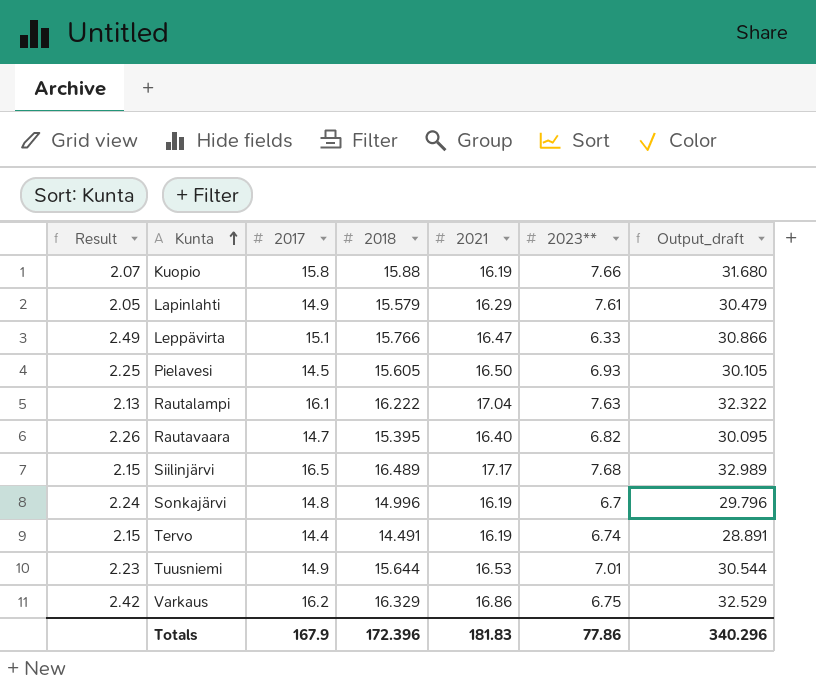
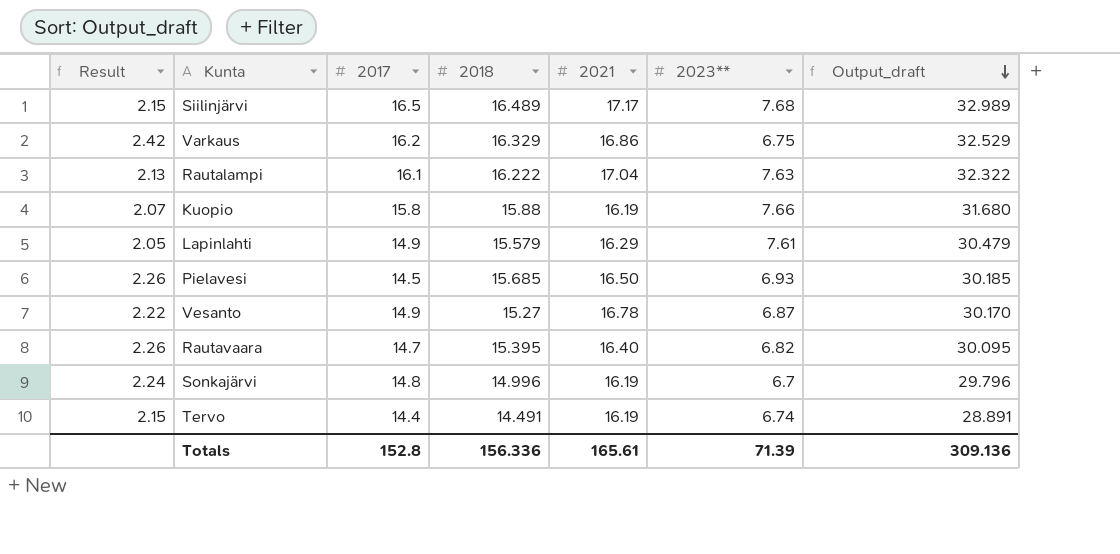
row order: Kunta ascending -> Output_draft descending
row Leppävirta: 2.49 | 15.1 | 15.766 | 16.47 | 6.33 | 30.866 -> none
row Tuusniemi: 2.23 | 14.9 | 15.644 | 16.53 | 7.01 | 30.544 -> none
Pielavesi | Result: 2.25 -> 2.26
Pielavesi | 2018: 15.605 -> 15.685
Pielavesi | Output_draft: 30.105 -> 30.185
row Vesanto: none -> 2.22 | 14.9 | 15.27 | 16.78 | 6.87 | 30.170
Totals | 2017: 167.9 -> 152.8
Totals | 2018: 172.396 -> 156.336
Totals | 2021: 181.83 -> 165.61
Totals | 2023**: 77.86 -> 71.39
Totals | Output_draft: 340.296 -> 309.136

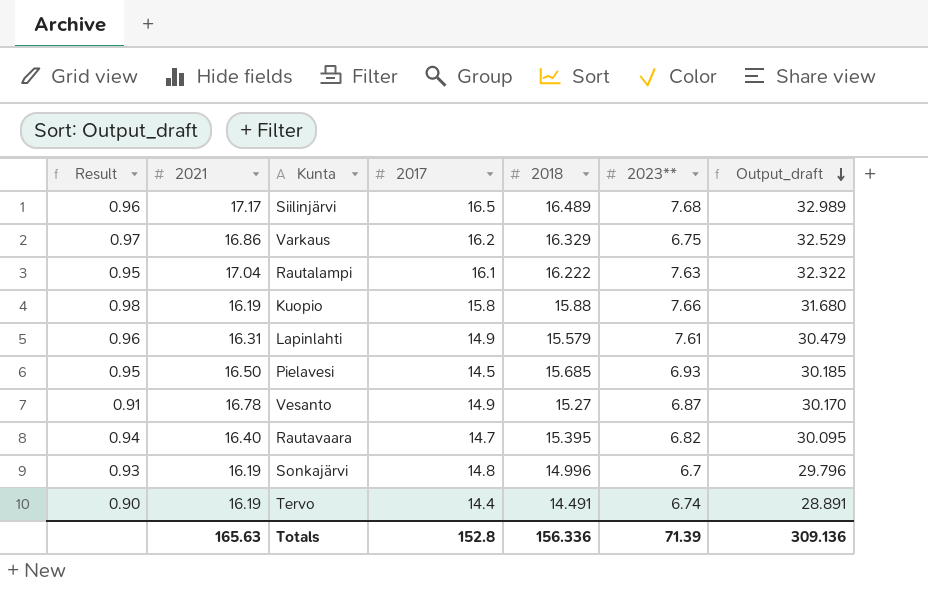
column Result | formula: [2018] / [2023**] -> [2018] / [2021]
column 2021 | position: 5 -> 2
Lapinlahti | 2021: 16.29 -> 16.31
Totals | 2021: 165.61 -> 165.63

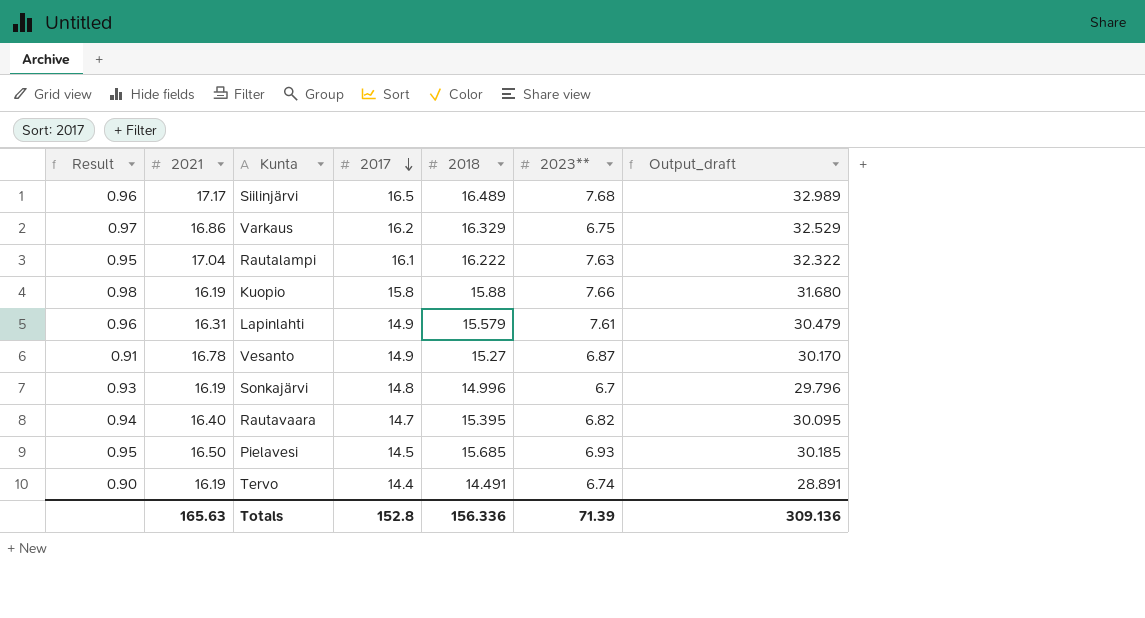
row order: Output_draft descending -> 2017 descending

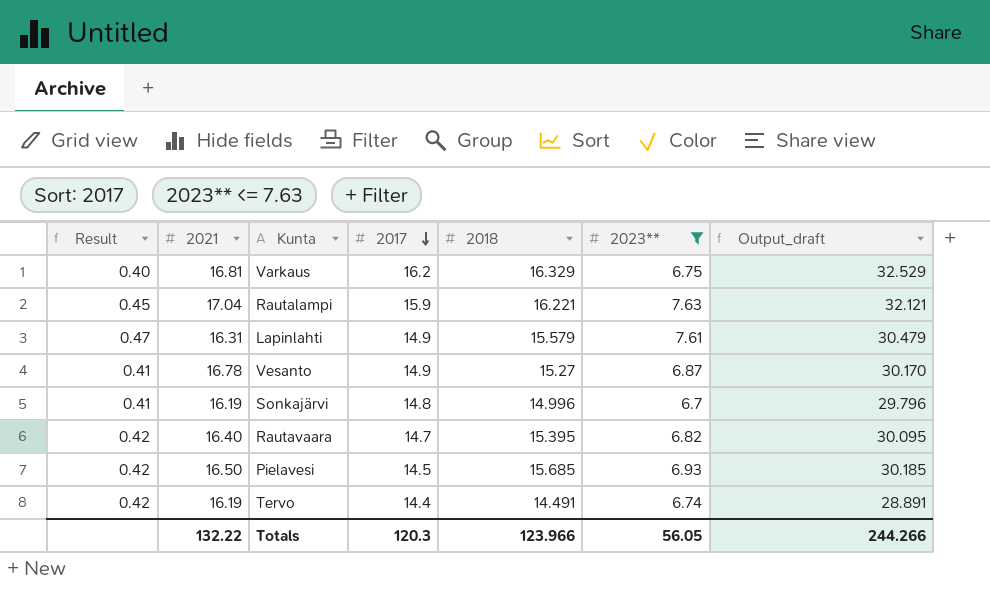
filter: none -> 2023** <= 7.63
column Result | formula: [2018] / [2021] -> [2023**] / [2021]
Varkaus | 2021: 16.86 -> 16.81
Rautalampi | 2017: 16.1 -> 15.9
Rautalampi | 2018: 16.222 -> 16.221
Rautalampi | Output_draft: 32.322 -> 32.121
Totals | 2021: 165.63 -> 132.22
Totals | 2017: 152.8 -> 120.3
Totals | 2018: 156.336 -> 123.966
Totals | 2023**: 71.39 -> 56.05
Totals | Output_draft: 309.136 -> 244.266

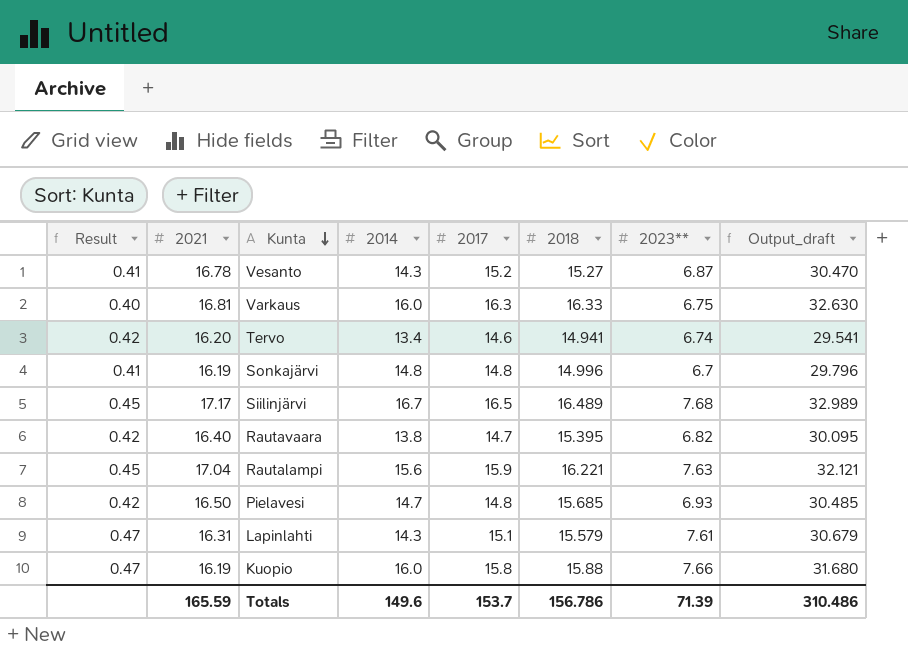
filter: 2023** <= 7.63 -> none
row order: 2017 descending -> Kunta descending
column 2014 | position: none -> 4
Vesanto | 2017: 14.9 -> 15.2
Vesanto | Output_draft: 30.170 -> 30.470
Varkaus | 2017: 16.2 -> 16.3
Varkaus | 2018: 16.329 -> 16.33
Varkaus | Output_draft: 32.529 -> 32.630
Tervo | 2021: 16.19 -> 16.20
Tervo | 2017: 14.4 -> 14.6
Tervo | 2018: 14.491 -> 14.941
Tervo | Output_draft: 28.891 -> 29.541
Pielavesi | 2017: 14.5 -> 14.8
Pielavesi | Output_draft: 30.185 -> 30.485
Lapinlahti | 2017: 14.9 -> 15.1
Lapinlahti | Output_draft: 30.479 -> 30.679
Totals | 2021: 132.22 -> 165.59
Totals | 2017: 120.3 -> 153.7
Totals | 2018: 123.966 -> 156.786
Totals | 2023**: 56.05 -> 71.39
Totals | Output_draft: 244.266 -> 310.486

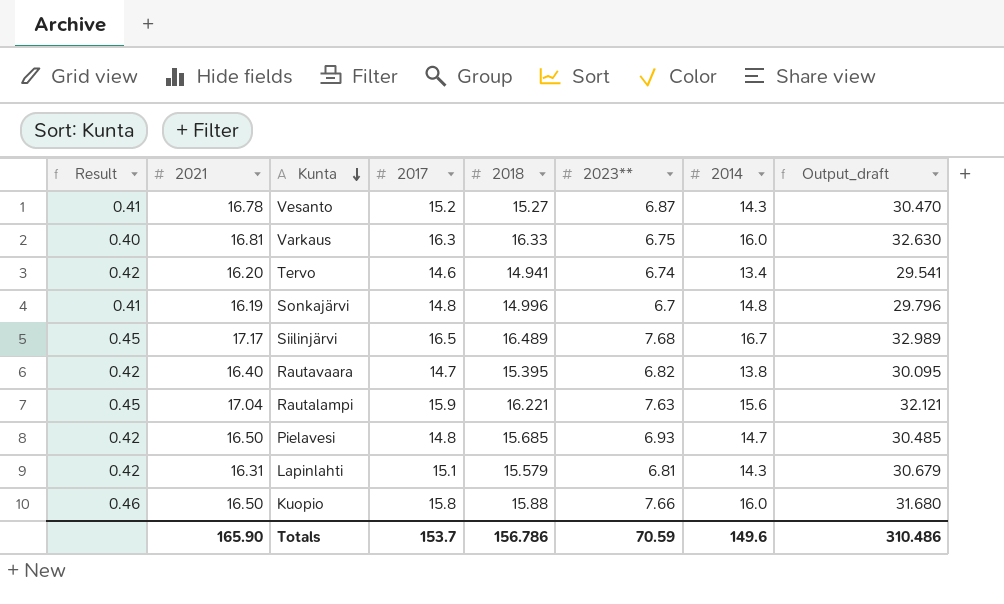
column 2014 | position: 4 -> 7
Lapinlahti | Result: 0.47 -> 0.42
Lapinlahti | 2023**: 7.61 -> 6.81
Kuopio | Result: 0.47 -> 0.46
Kuopio | 2021: 16.19 -> 16.50
Totals | 2021: 165.59 -> 165.90
Totals | 2023**: 71.39 -> 70.59

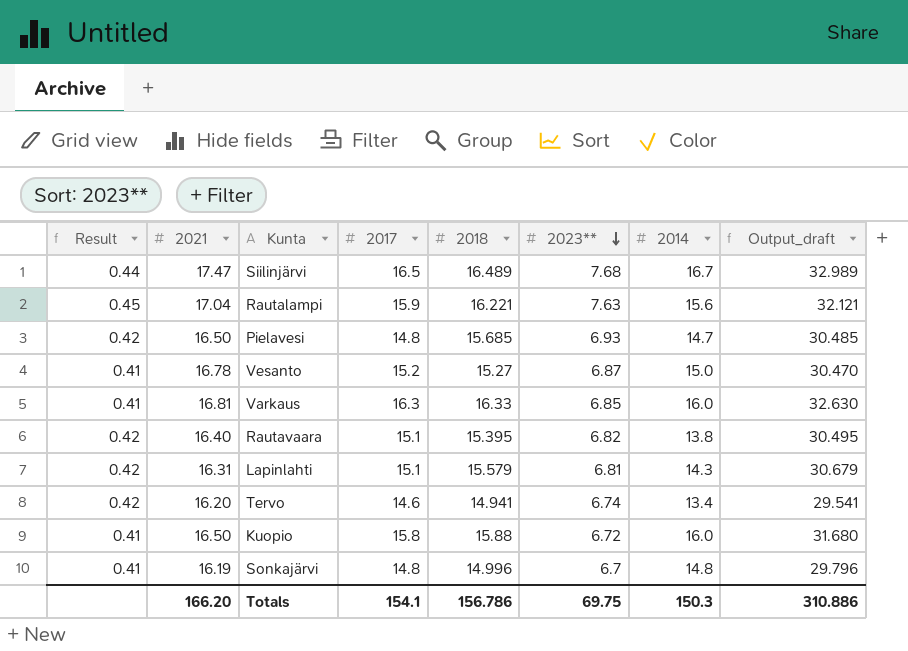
row order: Kunta descending -> 2023** descending
Siilinjärvi | Result: 0.45 -> 0.44
Siilinjärvi | 2021: 17.17 -> 17.47
Vesanto | 2014: 14.3 -> 15.0
Varkaus | Result: 0.40 -> 0.41
Varkaus | 2023**: 6.75 -> 6.85
Rautavaara | 2017: 14.7 -> 15.1
Rautavaara | Output_draft: 30.095 -> 30.495
Kuopio | Result: 0.46 -> 0.41
Kuopio | 2023**: 7.66 -> 6.72
Totals | 2021: 165.90 -> 166.20
Totals | 2017: 153.7 -> 154.1
Totals | 2023**: 70.59 -> 69.75
Totals | 2014: 149.6 -> 150.3
Totals | Output_draft: 310.486 -> 310.886

